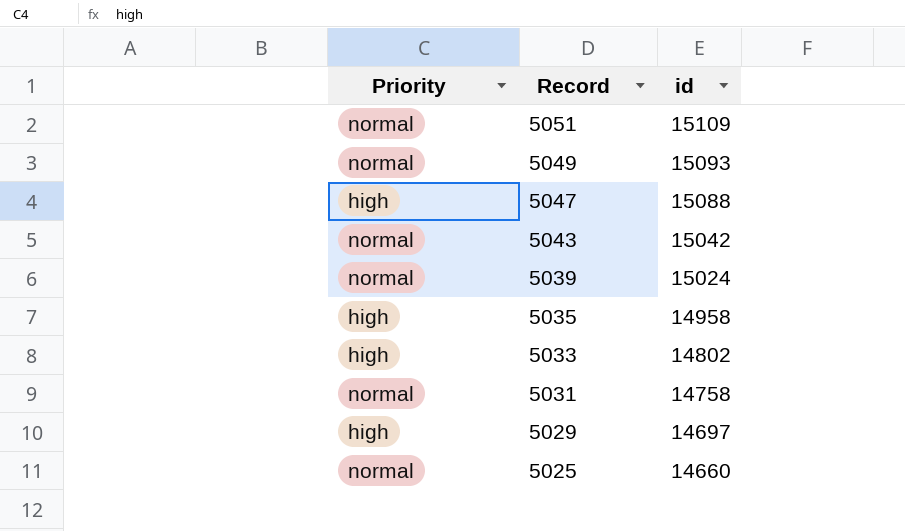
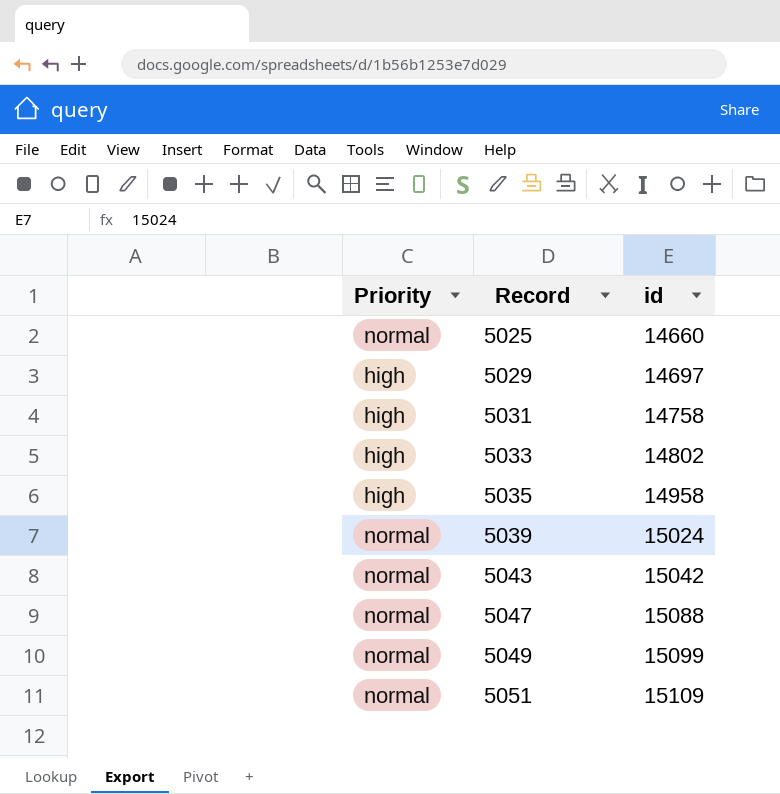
row order: Record descending -> Record ascending
5031 | Priority: normal -> high
5047 | Priority: high -> normal
5049 | id: 15093 -> 15099

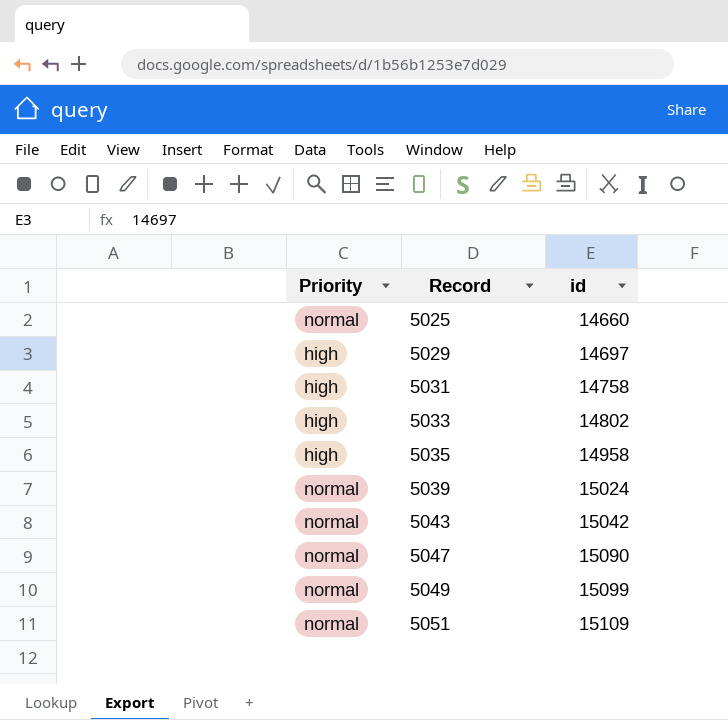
5047 | id: 15088 -> 15090

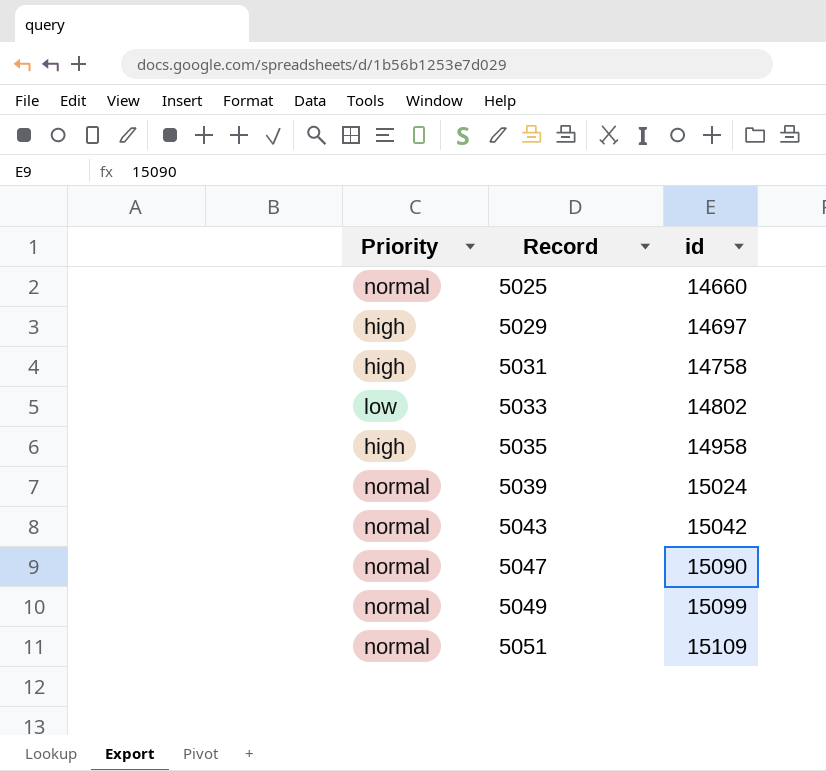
5033 | Priority: high -> low

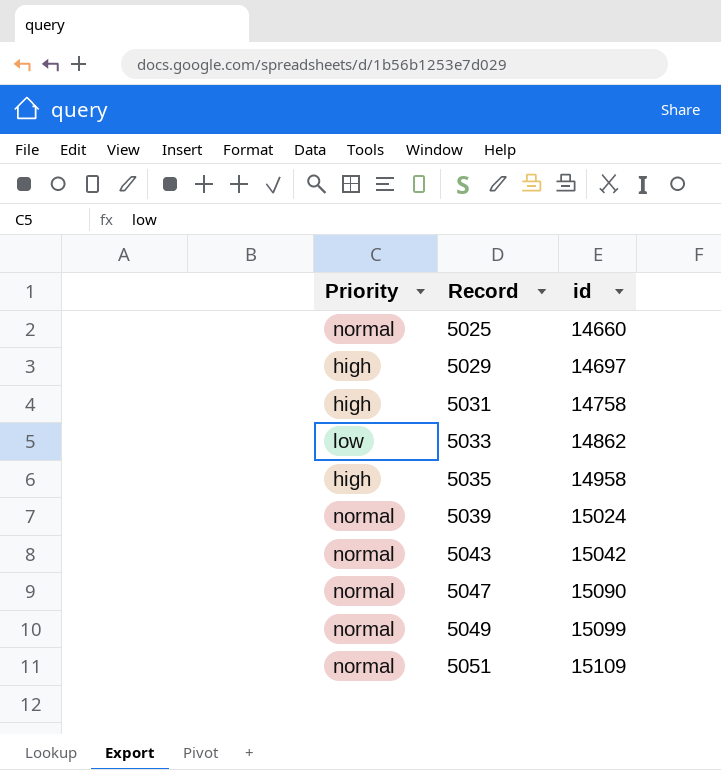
5033 | id: 14802 -> 14862

